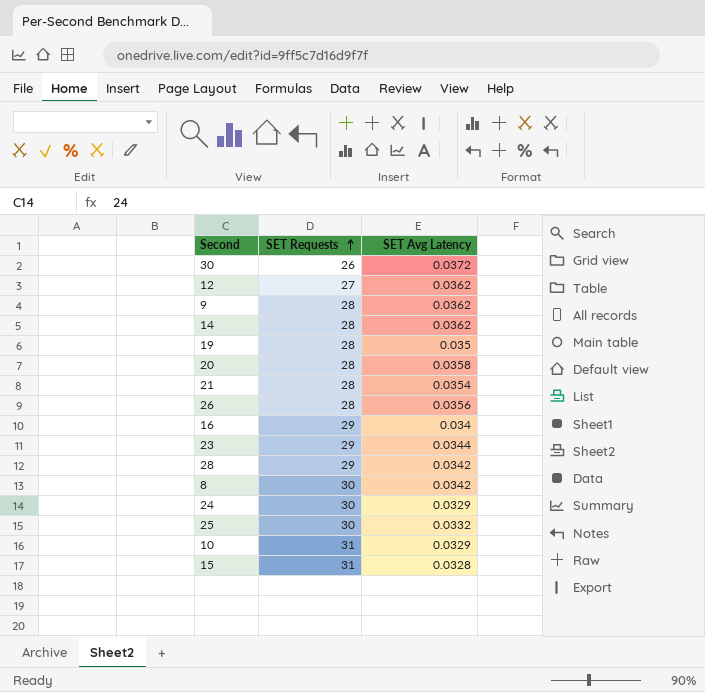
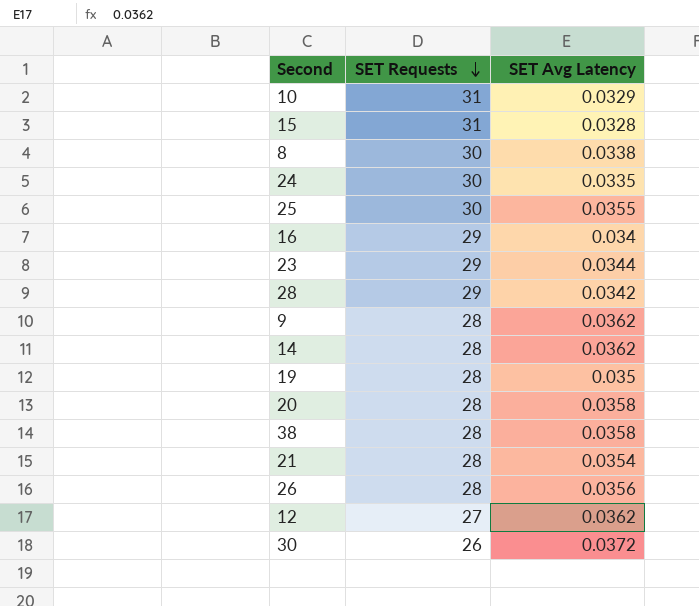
row order: SET Requests ascending -> SET Requests descending
8 | SET Avg Latency: 0.0342 -> 0.0338
24 | SET Avg Latency: 0.0329 -> 0.0335
25 | SET Avg Latency: 0.0332 -> 0.0355
row 38: none -> 28 | 0.0358

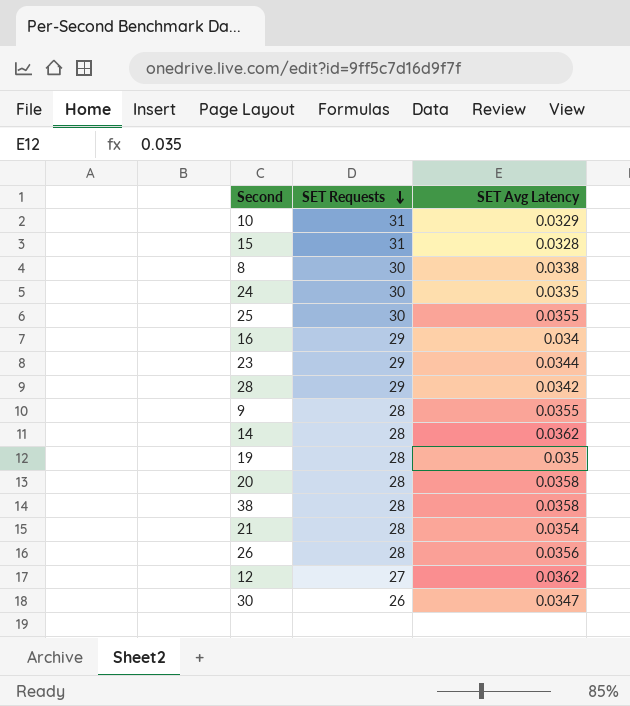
9 | SET Avg Latency: 0.0362 -> 0.0355
30 | SET Avg Latency: 0.0372 -> 0.0347

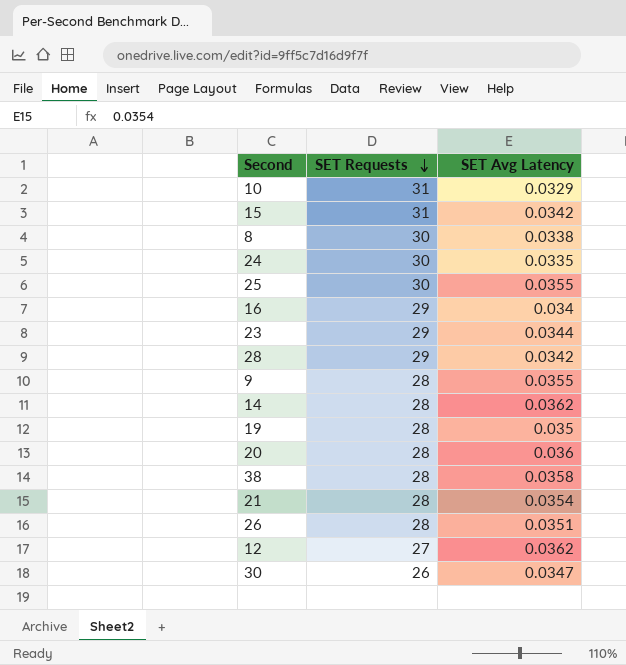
15 | SET Avg Latency: 0.0328 -> 0.0342
20 | SET Avg Latency: 0.0358 -> 0.036
26 | SET Avg Latency: 0.0356 -> 0.0351

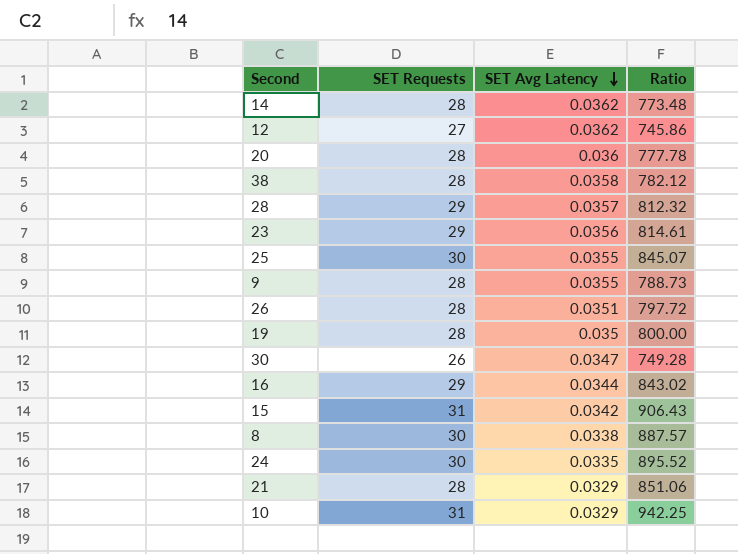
row order: SET Requests descending -> SET Avg Latency descending
column Ratio | formula: none -> [SET Requests] / [SET Avg Latency]
28 | SET Avg Latency: 0.0342 -> 0.0357
23 | SET Avg Latency: 0.0344 -> 0.0356
16 | SET Avg Latency: 0.034 -> 0.0344
21 | SET Avg Latency: 0.0354 -> 0.0329

